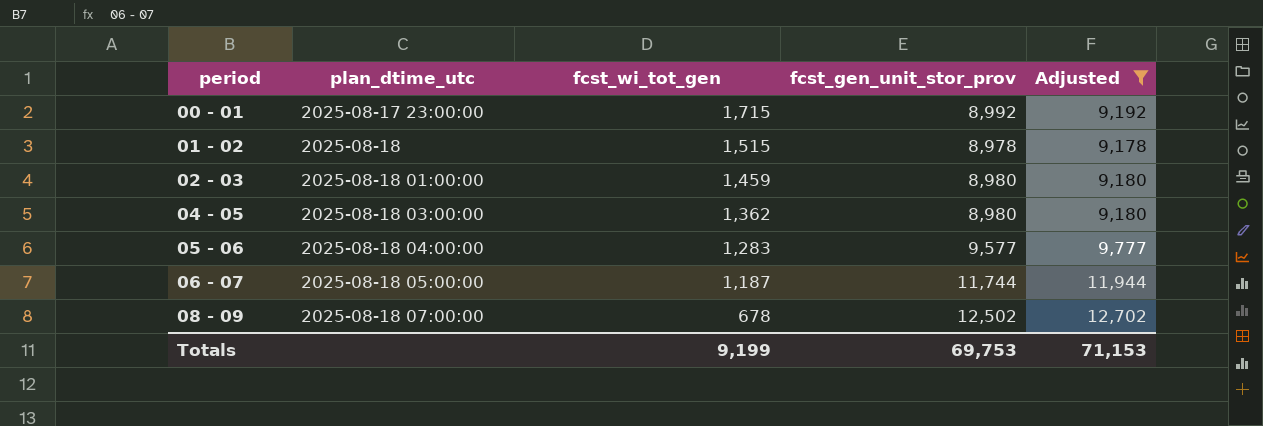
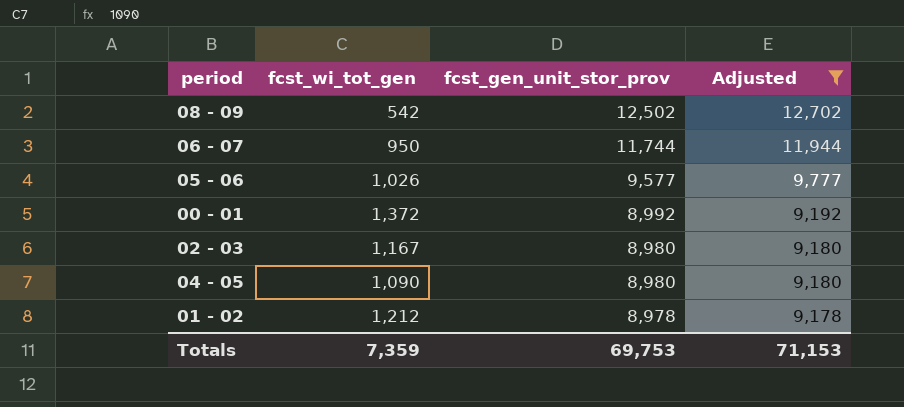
row order: period ascending -> fcst_gen_unit_stor_prov descending
column plan_dtime_utc | position: 2 -> none
08 - 09 | fcst_wi_tot_gen: 678 -> 542
06 - 07 | fcst_wi_tot_gen: 1,187 -> 950
05 - 06 | fcst_wi_tot_gen: 1,283 -> 1,026
00 - 01 | fcst_wi_tot_gen: 1,715 -> 1,372
02 - 03 | fcst_wi_tot_gen: 1,459 -> 1,167
04 - 05 | fcst_wi_tot_gen: 1,362 -> 1,090
01 - 02 | fcst_wi_tot_gen: 1,515 -> 1,212
Totals | fcst_wi_tot_gen: 9,199 -> 7,359

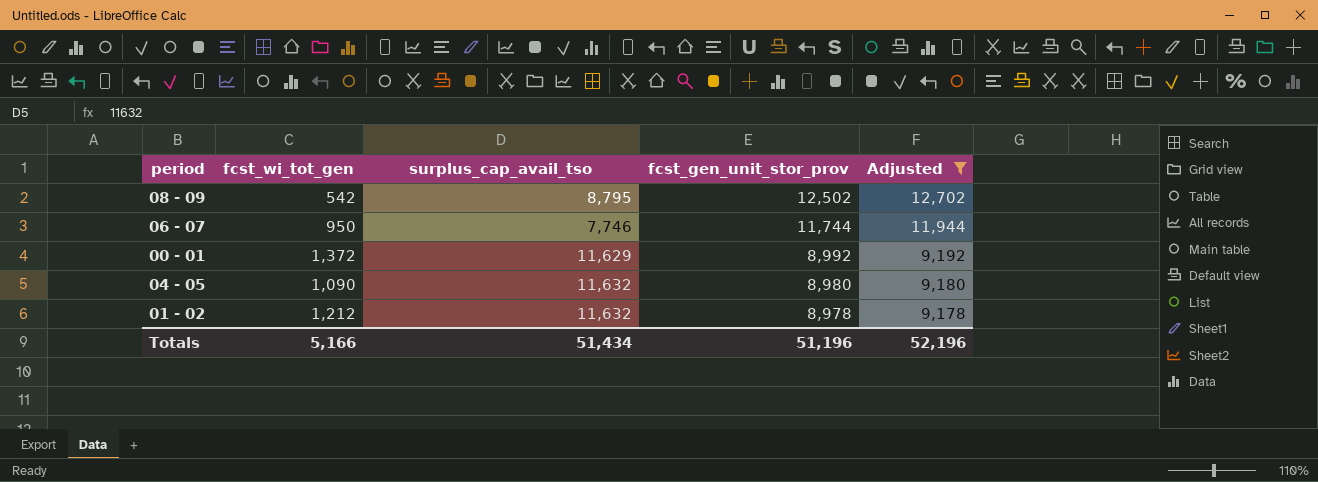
column surplus_cap_avail_tso | position: none -> 3
row 05 - 06: 1,026 | 9,577 | 9,777 -> none
row 02 - 03: 1,167 | 8,980 | 9,180 -> none
Totals | fcst_wi_tot_gen: 7,359 -> 5,166
Totals | fcst_gen_unit_stor_prov: 69,753 -> 51,196
Totals | Adjusted: 71,153 -> 52,196

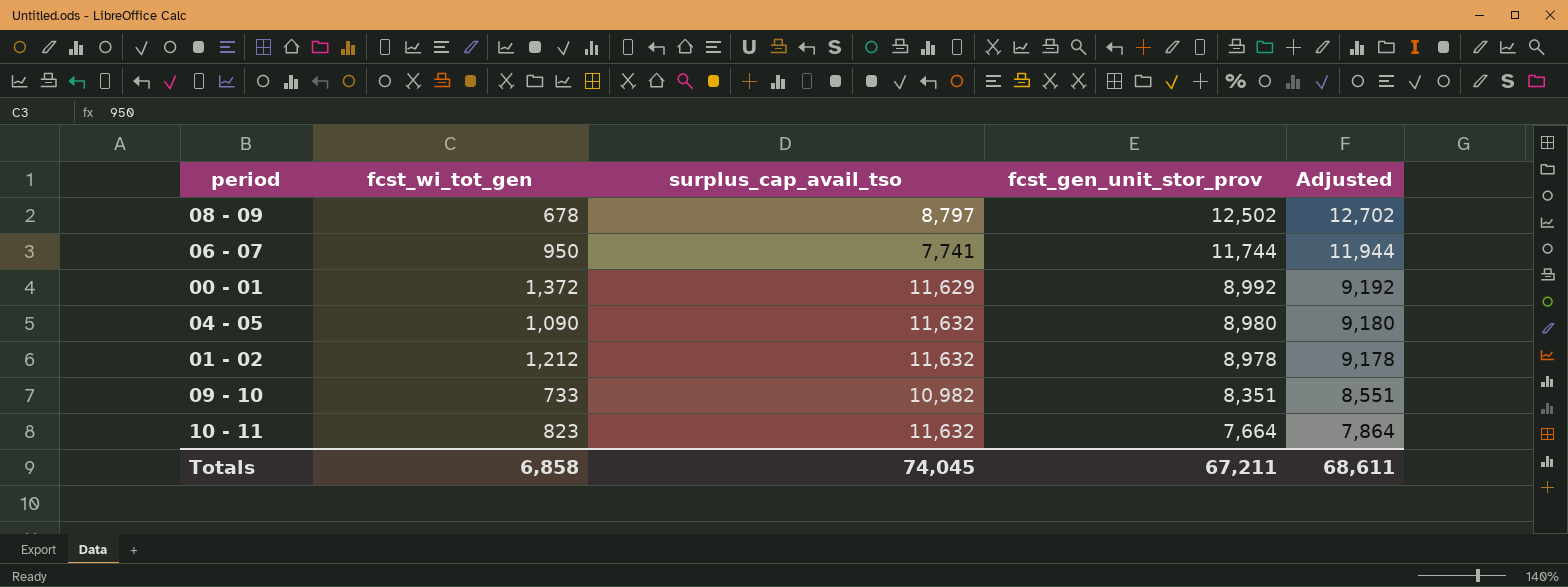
filter: Adjusted >= 9,178 -> none
08 - 09 | fcst_wi_tot_gen: 542 -> 678
08 - 09 | surplus_cap_avail_tso: 8,795 -> 8,797
06 - 07 | surplus_cap_avail_tso: 7,746 -> 7,741
Totals | fcst_wi_tot_gen: 5,166 -> 6,858
Totals | surplus_cap_avail_tso: 51,434 -> 74,045
Totals | fcst_gen_unit_stor_prov: 51,196 -> 67,211
Totals | Adjusted: 52,196 -> 68,611

